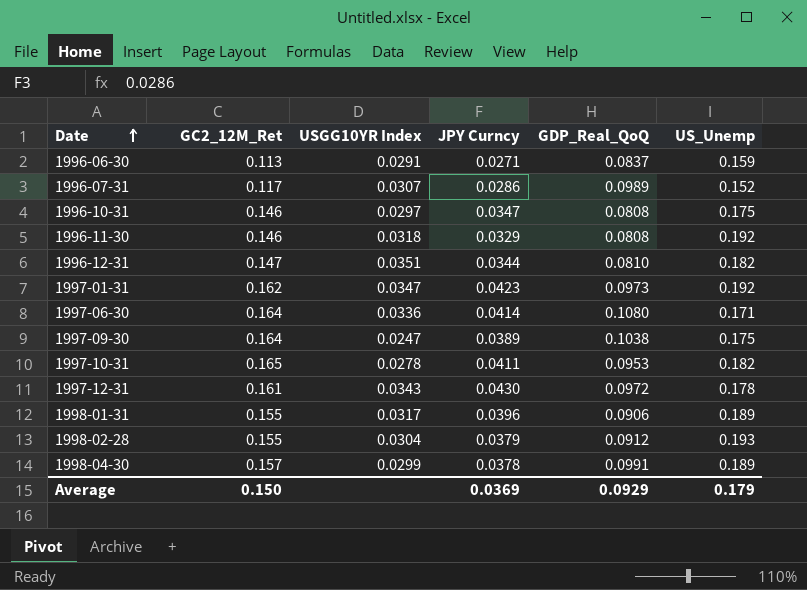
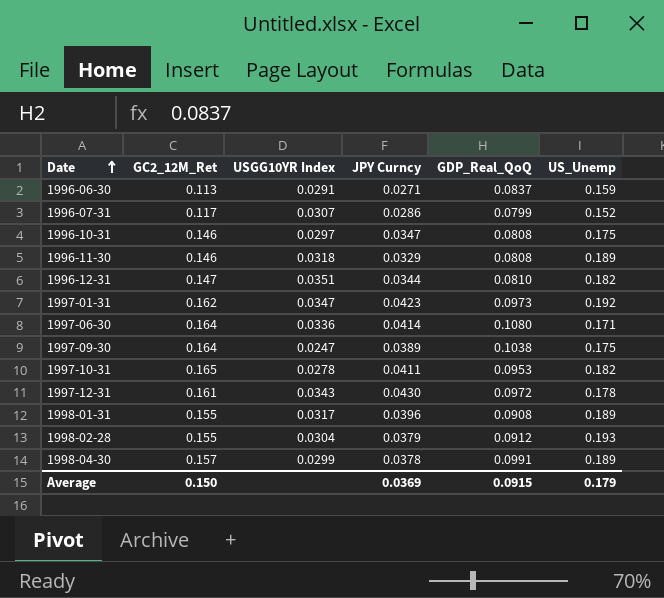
1996-07-31 | GDP_Real_QoQ: 0.0989 -> 0.0799
1996-11-30 | US_Unemp: 0.192 -> 0.189
1998-01-31 | GDP_Real_QoQ: 0.0906 -> 0.0908
Average | GDP_Real_QoQ: 0.0929 -> 0.0915

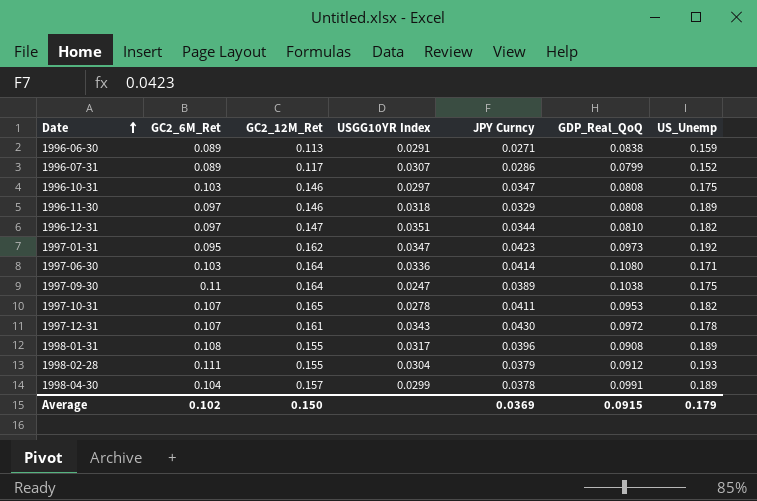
column GC2_6M_Ret | position: none -> 2
1996-06-30 | GDP_Real_QoQ: 0.0837 -> 0.0838

